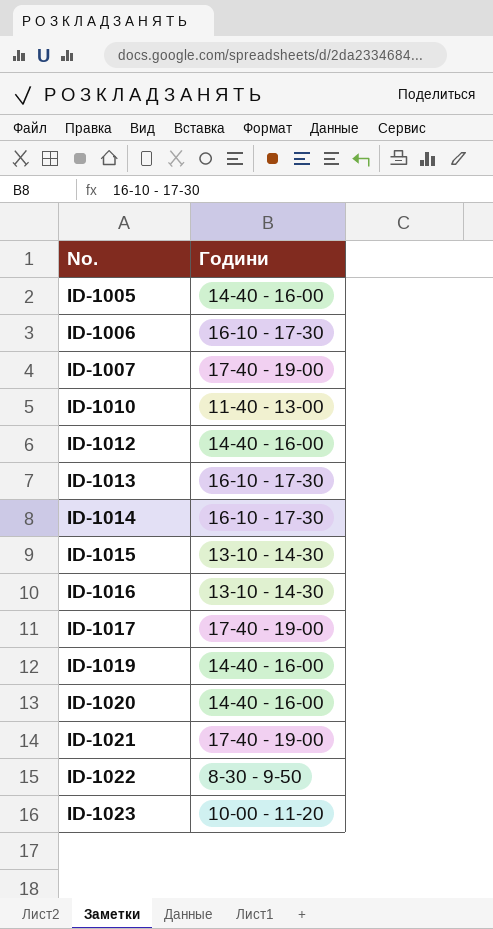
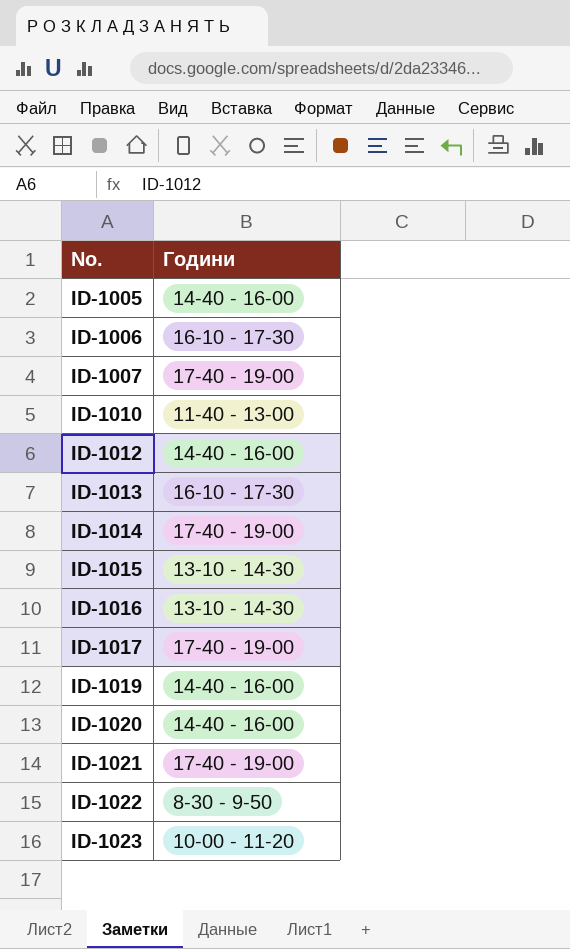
ID-1014 | Години: 16-10 - 17-30 -> 17-40 - 19-00

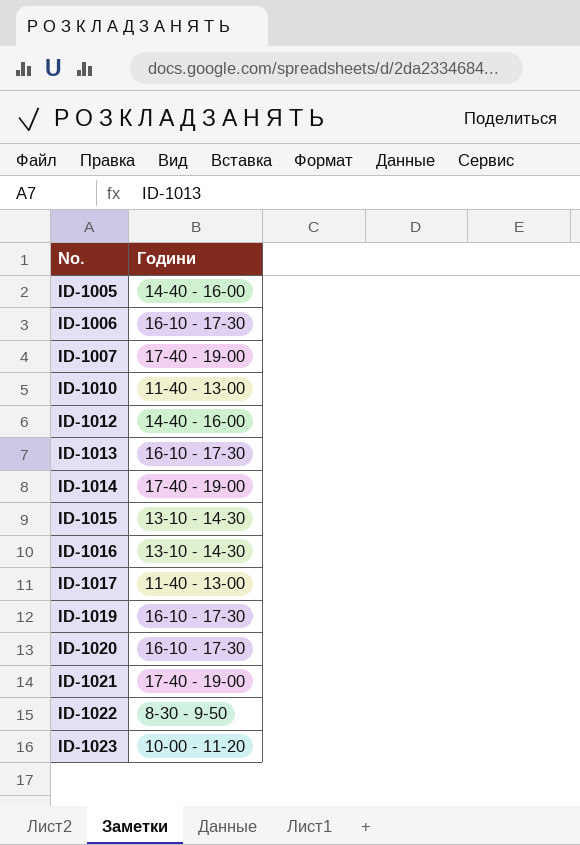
ID-1017 | Години: 17-40 - 19-00 -> 11-40 - 13-00
ID-1019 | Години: 14-40 - 16-00 -> 16-10 - 17-30
ID-1020 | Години: 14-40 - 16-00 -> 16-10 - 17-30

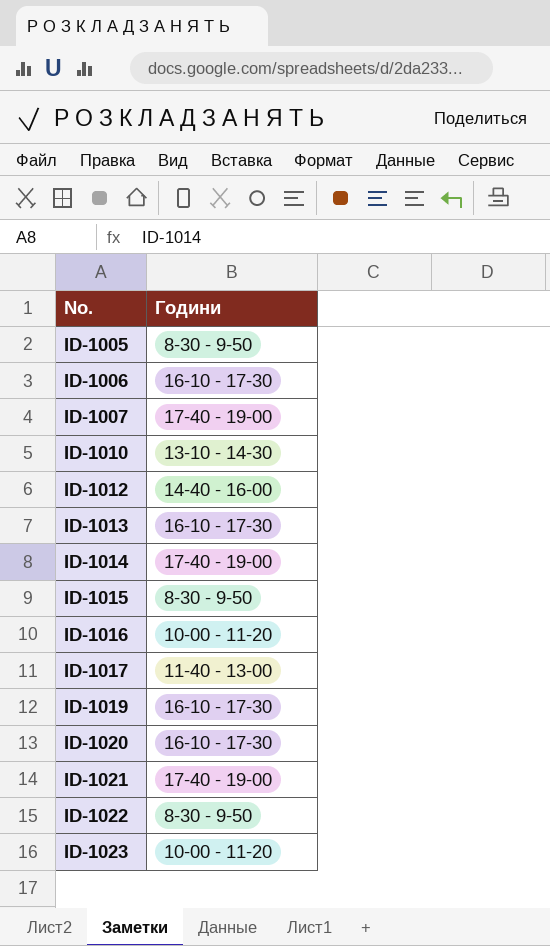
ID-1005 | Години: 14-40 - 16-00 -> 8-30 - 9-50
ID-1010 | Години: 11-40 - 13-00 -> 13-10 - 14-30
ID-1015 | Години: 13-10 - 14-30 -> 8-30 - 9-50
ID-1016 | Години: 13-10 - 14-30 -> 10-00 - 11-20

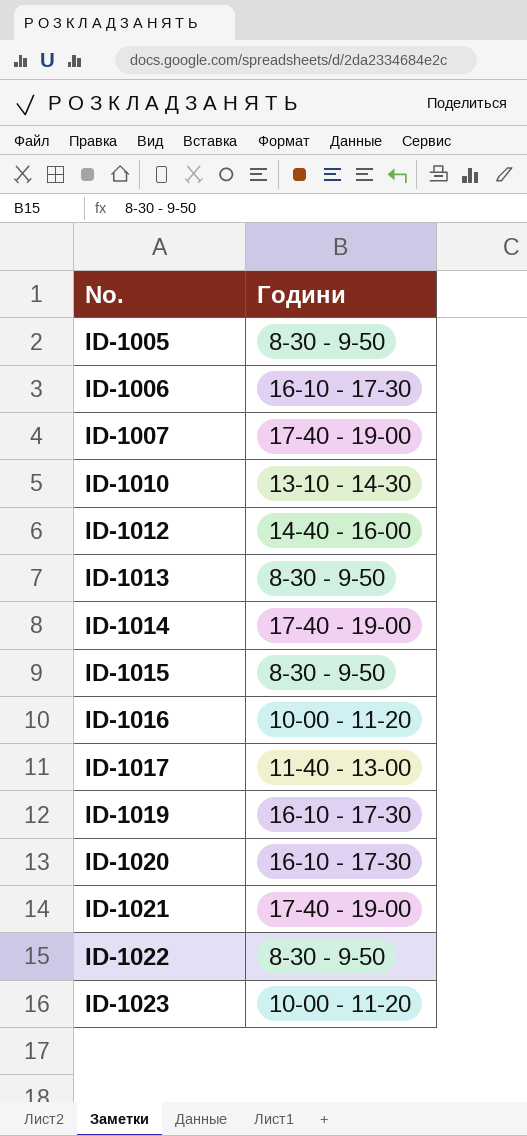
ID-1013 | Години: 16-10 - 17-30 -> 8-30 - 9-50

